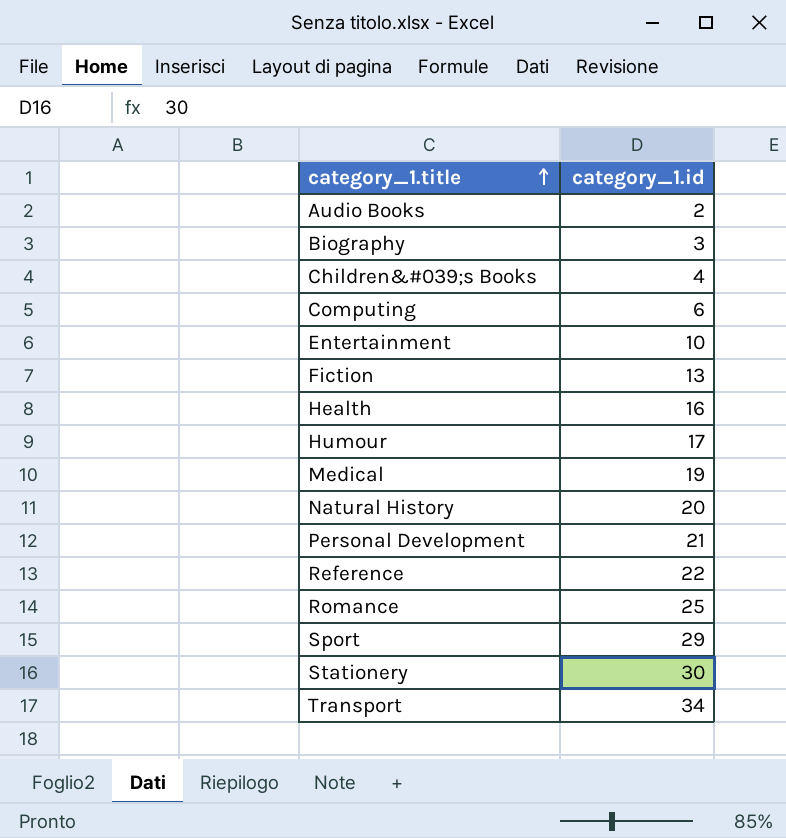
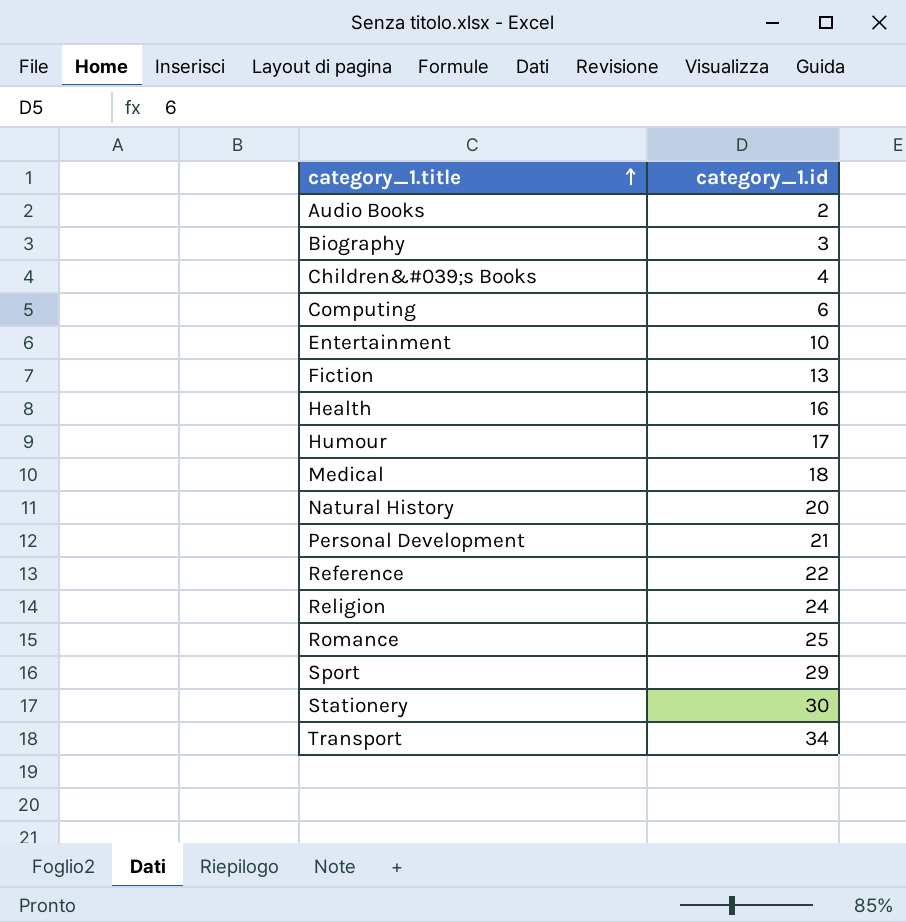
Medical | category_1.id: 19 -> 18
row Religion: none -> 24

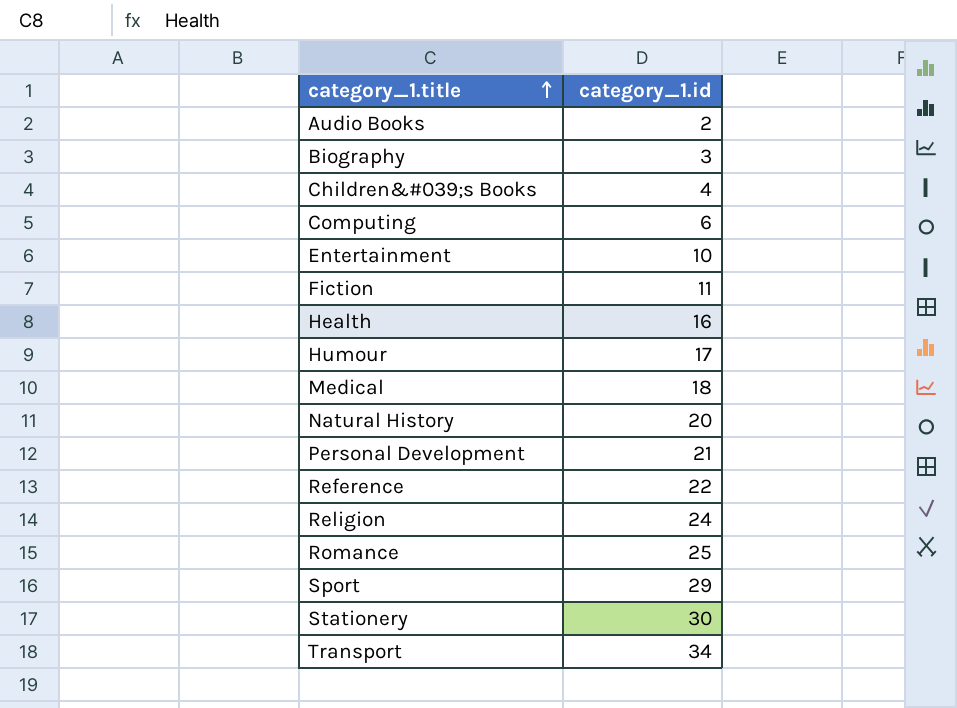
Fiction | category_1.id: 13 -> 11

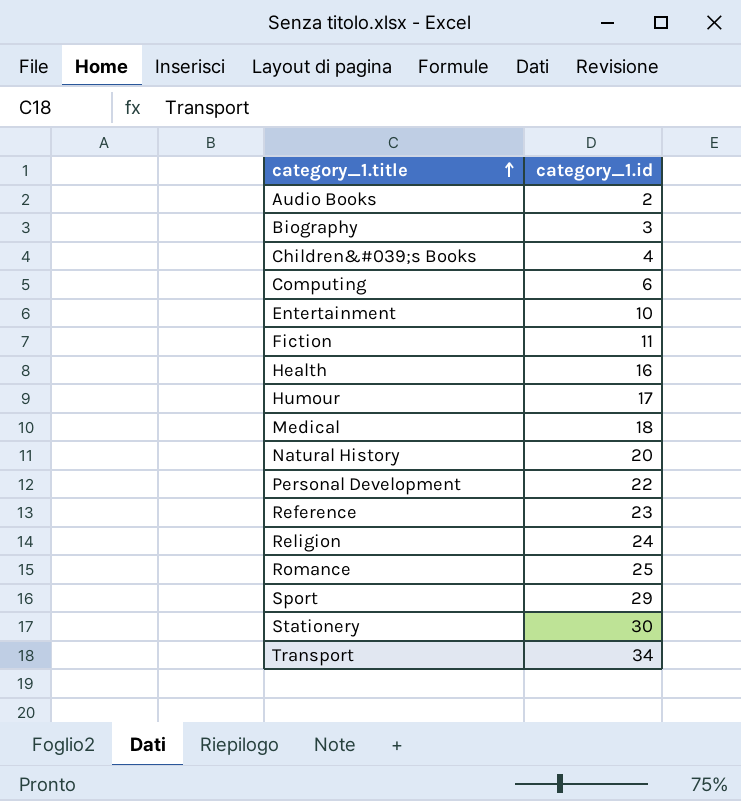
Personal Development | category_1.id: 21 -> 22
Reference | category_1.id: 22 -> 23

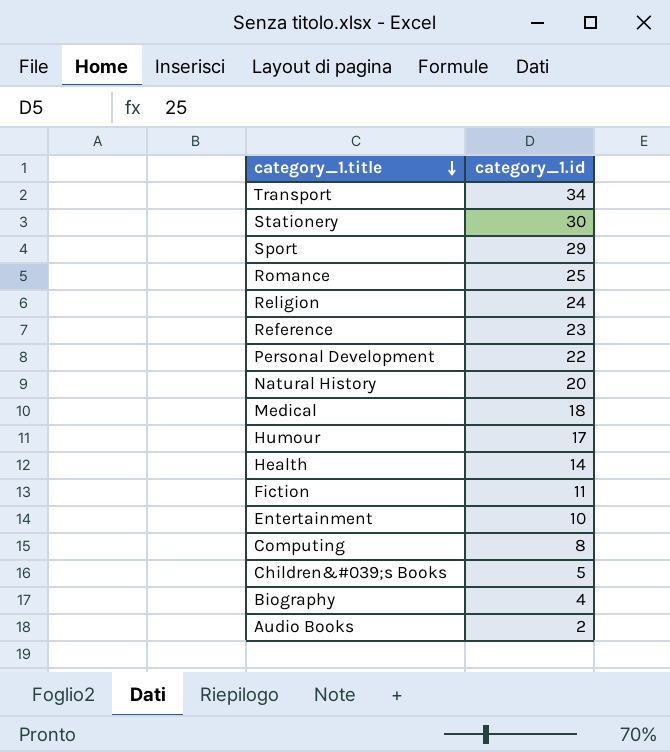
row order: category_1.title ascending -> category_1.title descending
Health | category_1.id: 16 -> 14
Computing | category_1.id: 6 -> 8
Children&#039;s Books | category_1.id: 4 -> 5
Biography | category_1.id: 3 -> 4

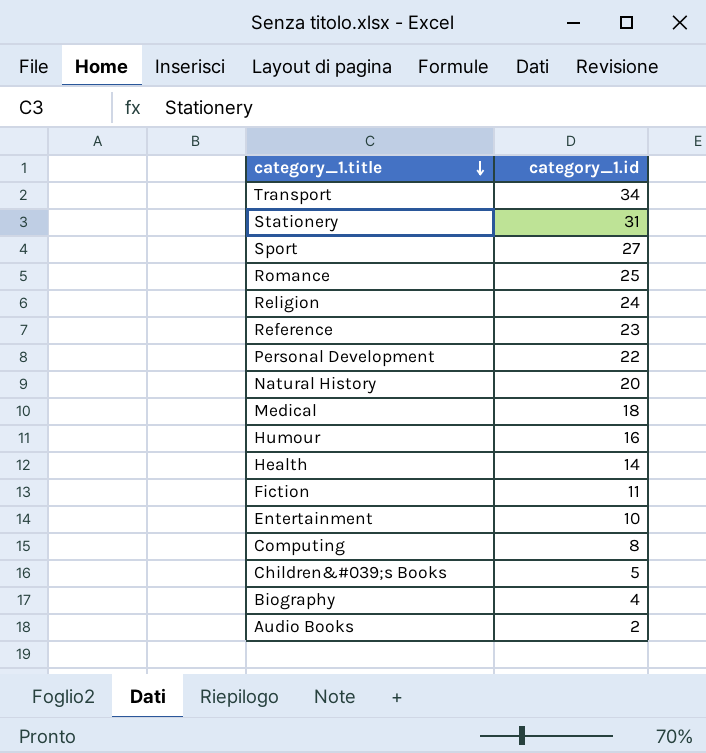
Stationery | category_1.id: 30 -> 31
Sport | category_1.id: 29 -> 27
Humour | category_1.id: 17 -> 16

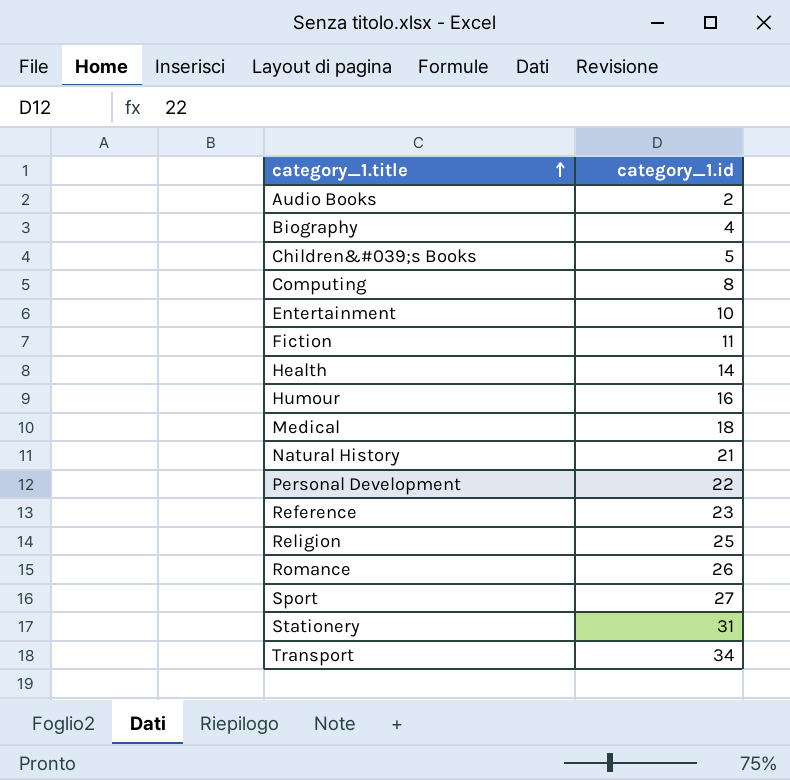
row order: category_1.title descending -> category_1.title ascending
Natural History | category_1.id: 20 -> 21
Religion | category_1.id: 24 -> 25
Romance | category_1.id: 25 -> 26

